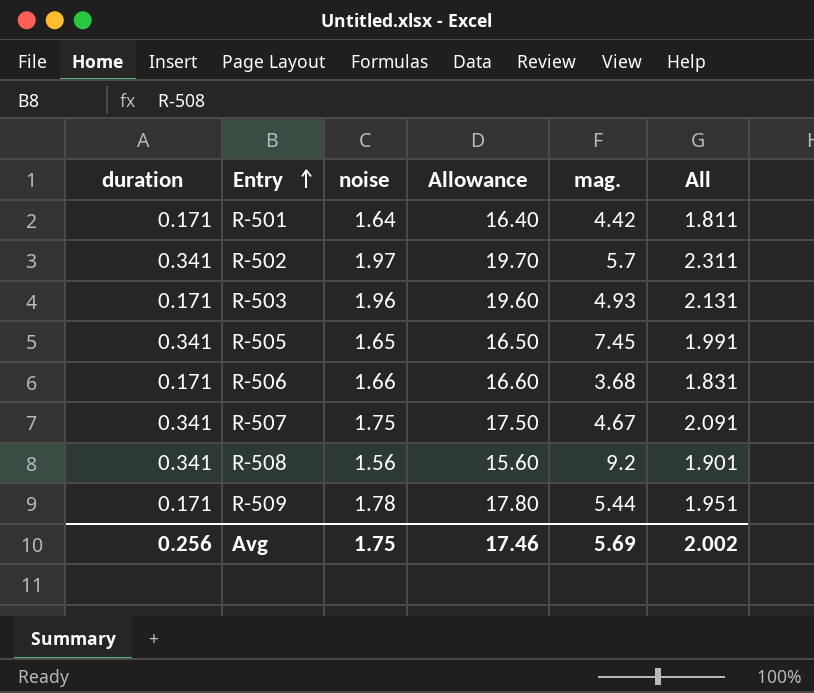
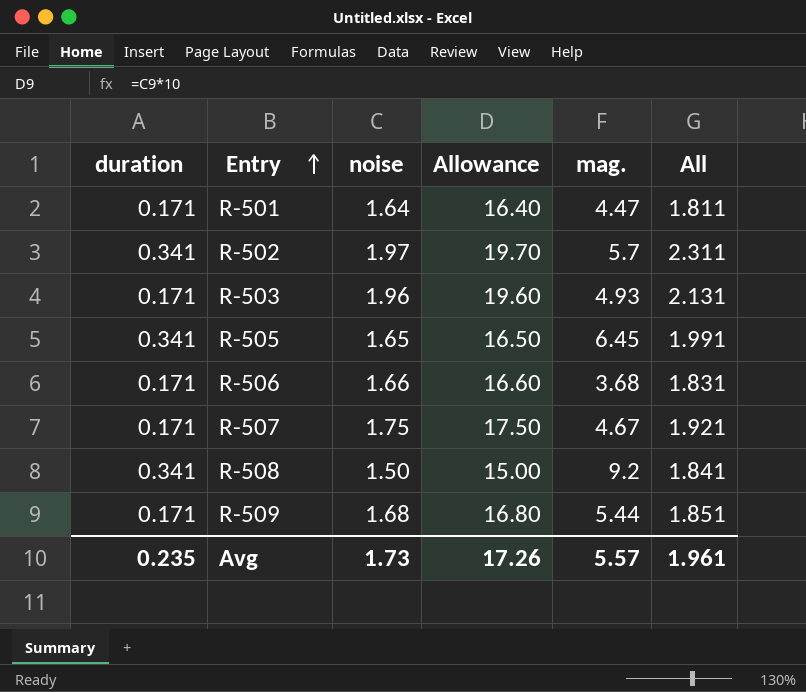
R-501 | mag.: 4.42 -> 4.47
R-505 | mag.: 7.45 -> 6.45
R-507 | duration: 0.341 -> 0.171
R-507 | All: 2.091 -> 1.921
R-508 | noise: 1.56 -> 1.50
R-508 | Allowance: 15.60 -> 15.00
R-508 | All: 1.901 -> 1.841
R-509 | noise: 1.78 -> 1.68
R-509 | Allowance: 17.80 -> 16.80
R-509 | All: 1.951 -> 1.851
Avg | duration: 0.256 -> 0.235
Avg | noise: 1.75 -> 1.73
Avg | Allowance: 17.46 -> 17.26
Avg | mag.: 5.69 -> 5.57
Avg | All: 2.002 -> 1.961

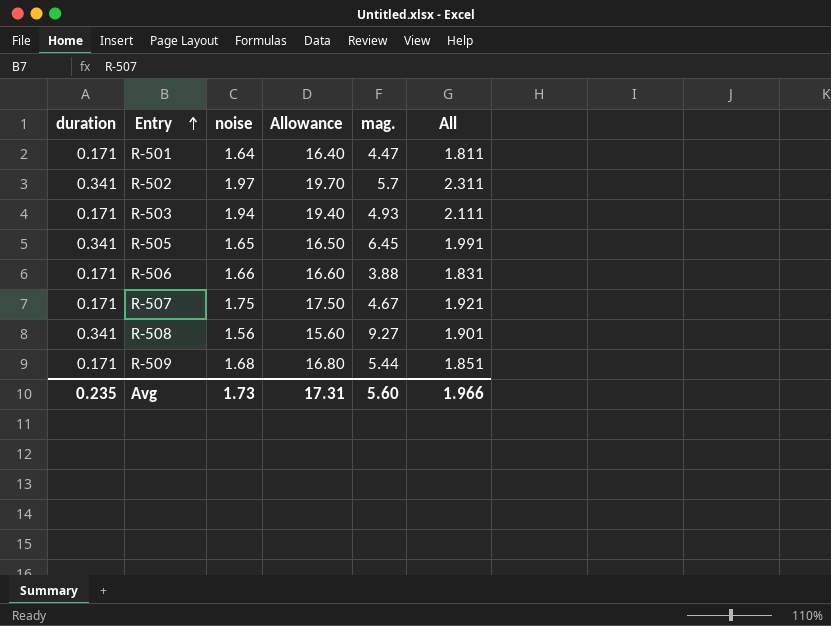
R-503 | noise: 1.96 -> 1.94
R-503 | Allowance: 19.60 -> 19.40
R-503 | All: 2.131 -> 2.111
R-506 | mag.: 3.68 -> 3.88
R-508 | noise: 1.50 -> 1.56
R-508 | Allowance: 15.00 -> 15.60
R-508 | mag.: 9.2 -> 9.27
R-508 | All: 1.841 -> 1.901
Avg | Allowance: 17.26 -> 17.31
Avg | mag.: 5.57 -> 5.60
Avg | All: 1.961 -> 1.966

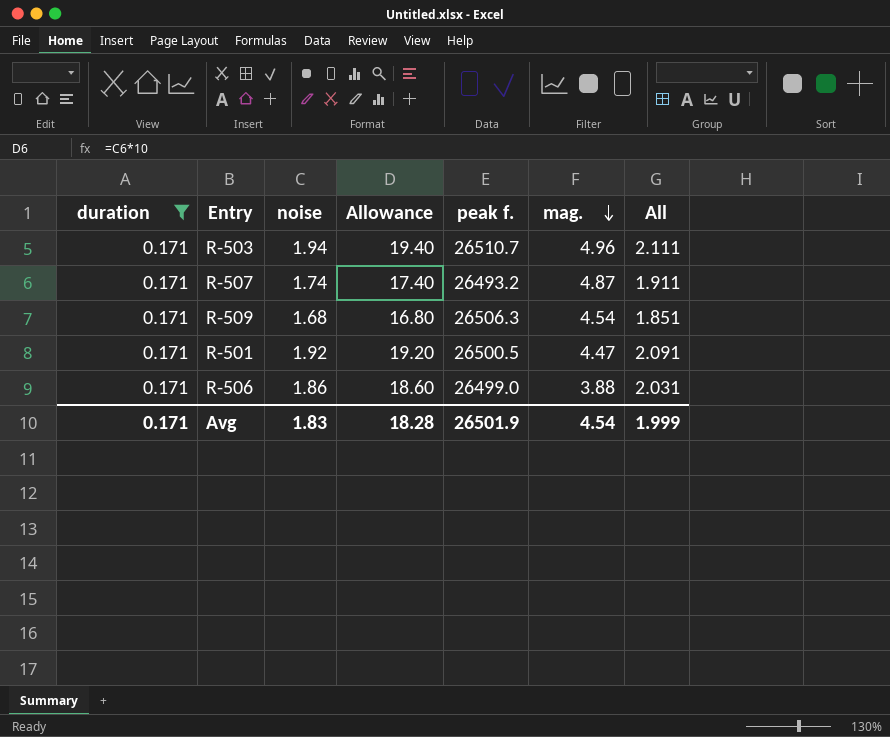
filter: none -> duration = 0.171
row order: Entry ascending -> mag. descending
column peak f. | position: none -> 5
R-503 | mag.: 4.93 -> 4.96
R-507 | noise: 1.75 -> 1.74
R-507 | Allowance: 17.50 -> 17.40
R-507 | mag.: 4.67 -> 4.87
R-507 | All: 1.921 -> 1.911
R-509 | mag.: 5.44 -> 4.54
R-501 | noise: 1.64 -> 1.92
R-501 | Allowance: 16.40 -> 19.20
R-501 | All: 1.811 -> 2.091
R-506 | noise: 1.66 -> 1.86
R-506 | Allowance: 16.60 -> 18.60
R-506 | All: 1.831 -> 2.031
Avg | duration: 0.235 -> 0.171
Avg | noise: 1.73 -> 1.83
Avg | Allowance: 17.31 -> 18.28
Avg | mag.: 5.60 -> 4.54
Avg | All: 1.966 -> 1.999

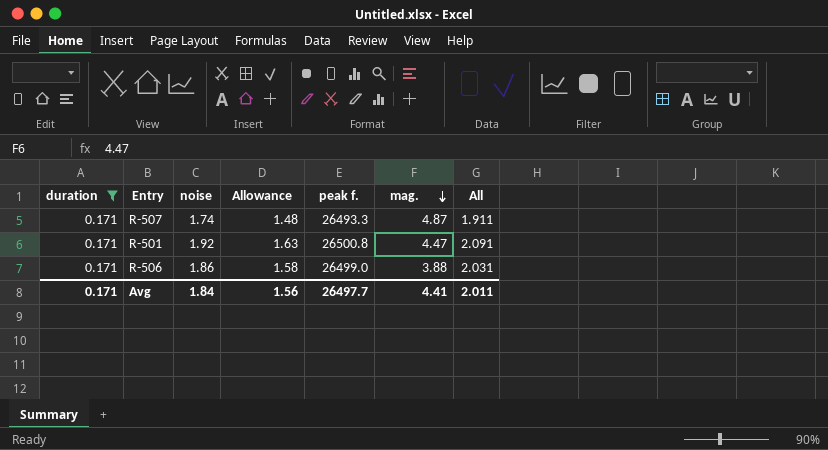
column Allowance | formula: [noise] * 10 -> [noise] * 0.85
row R-503: 0.171 | 1.94 | 19.40 | 26510.7 | 4.96 | 2.111 -> none
row R-509: 0.171 | 1.68 | 16.80 | 26506.3 | 4.54 | 1.851 -> none
R-507 | peak f.: 26493.2 -> 26493.3
R-501 | peak f.: 26500.5 -> 26500.8
Avg | noise: 1.83 -> 1.84
Avg | Allowance: 18.28 -> 1.56
Avg | peak f.: 26501.9 -> 26497.7
Avg | mag.: 4.54 -> 4.41
Avg | All: 1.999 -> 2.011

